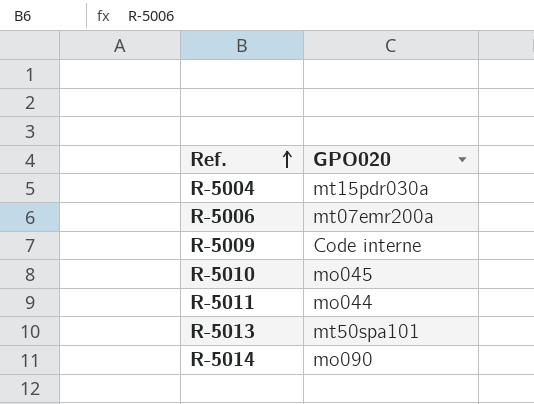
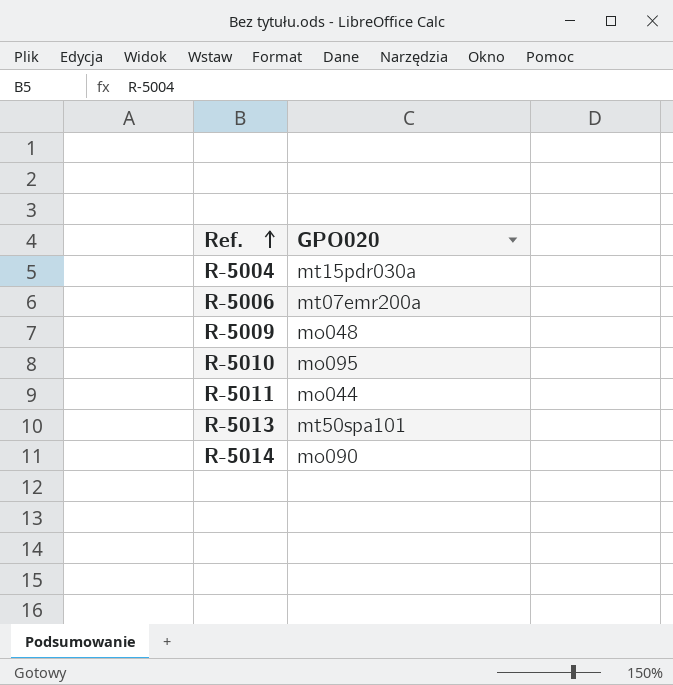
R-5009 | GPO020: Code interne -> mo048
R-5010 | GPO020: mo045 -> mo095

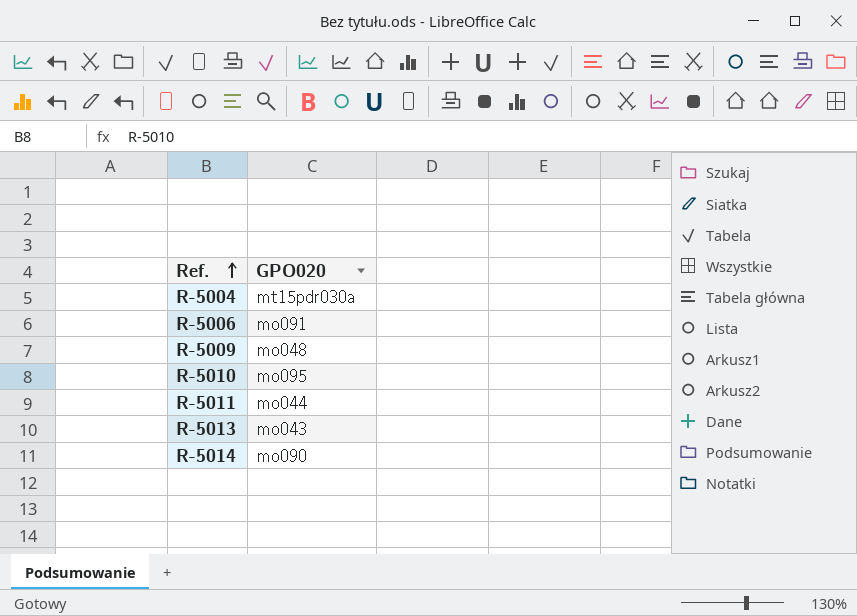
R-5006 | GPO020: mt07emr200a -> mo091
R-5013 | GPO020: mt50spa101 -> mo043

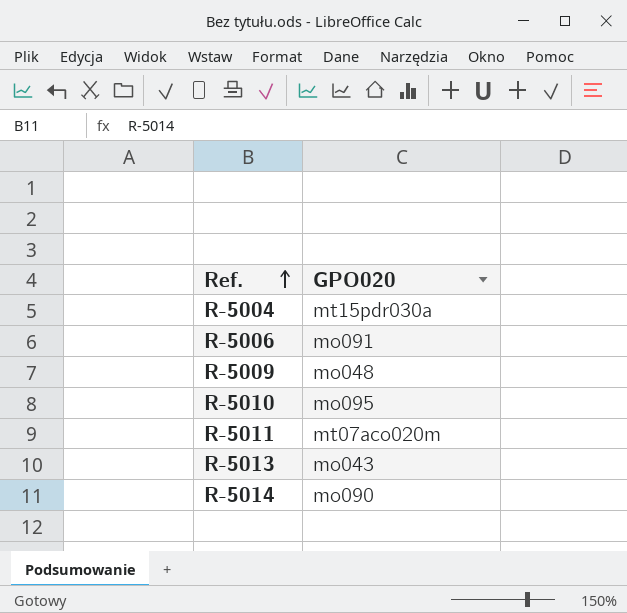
R-5011 | GPO020: mo044 -> mt07aco020m

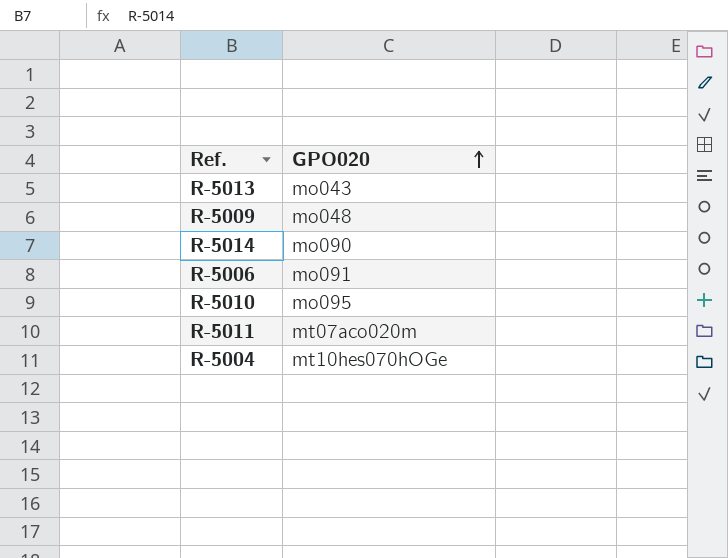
row order: Ref. ascending -> GPO020 ascending
R-5004 | GPO020: mt15pdr030a -> mt10hes070hOGe

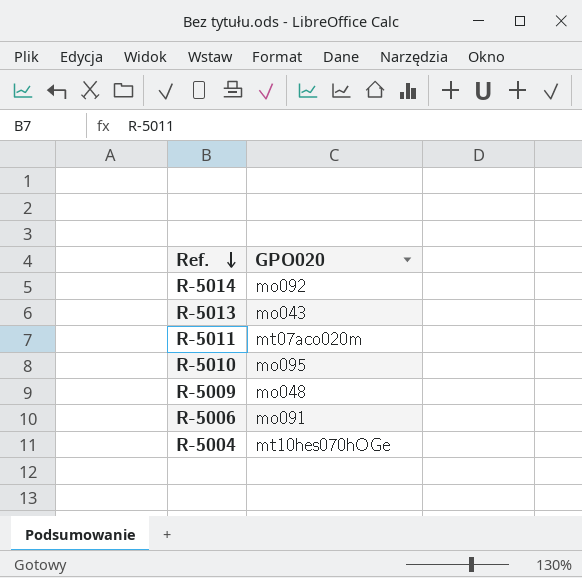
row order: GPO020 ascending -> Ref. descending
R-5014 | GPO020: mo090 -> mo092

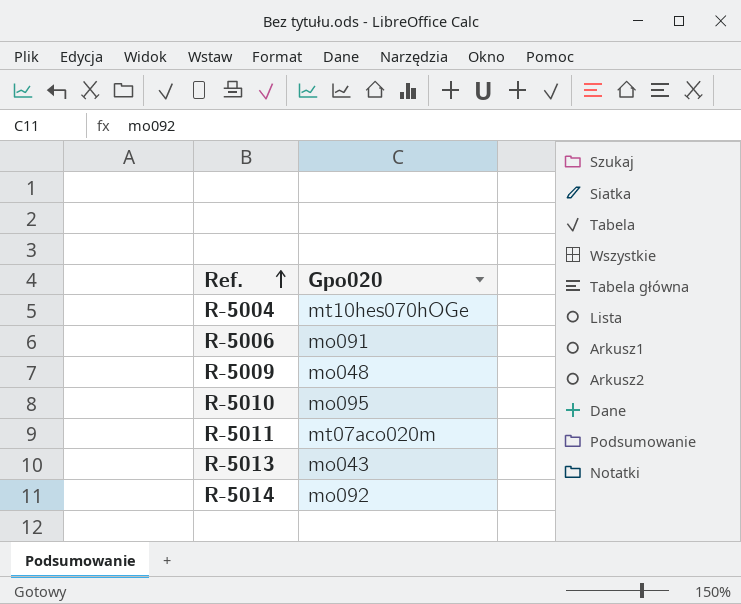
row order: Ref. descending -> Ref. ascending
column name: GPO020 -> Gpo020

